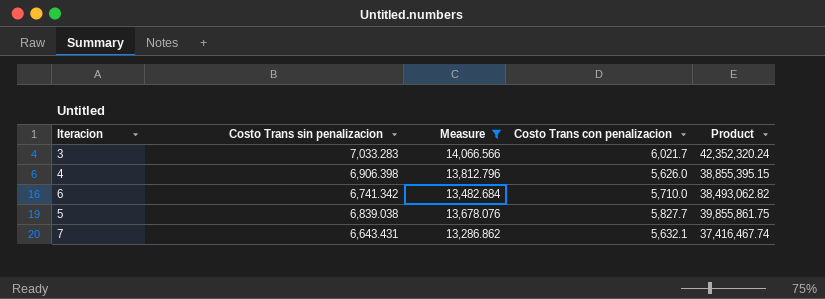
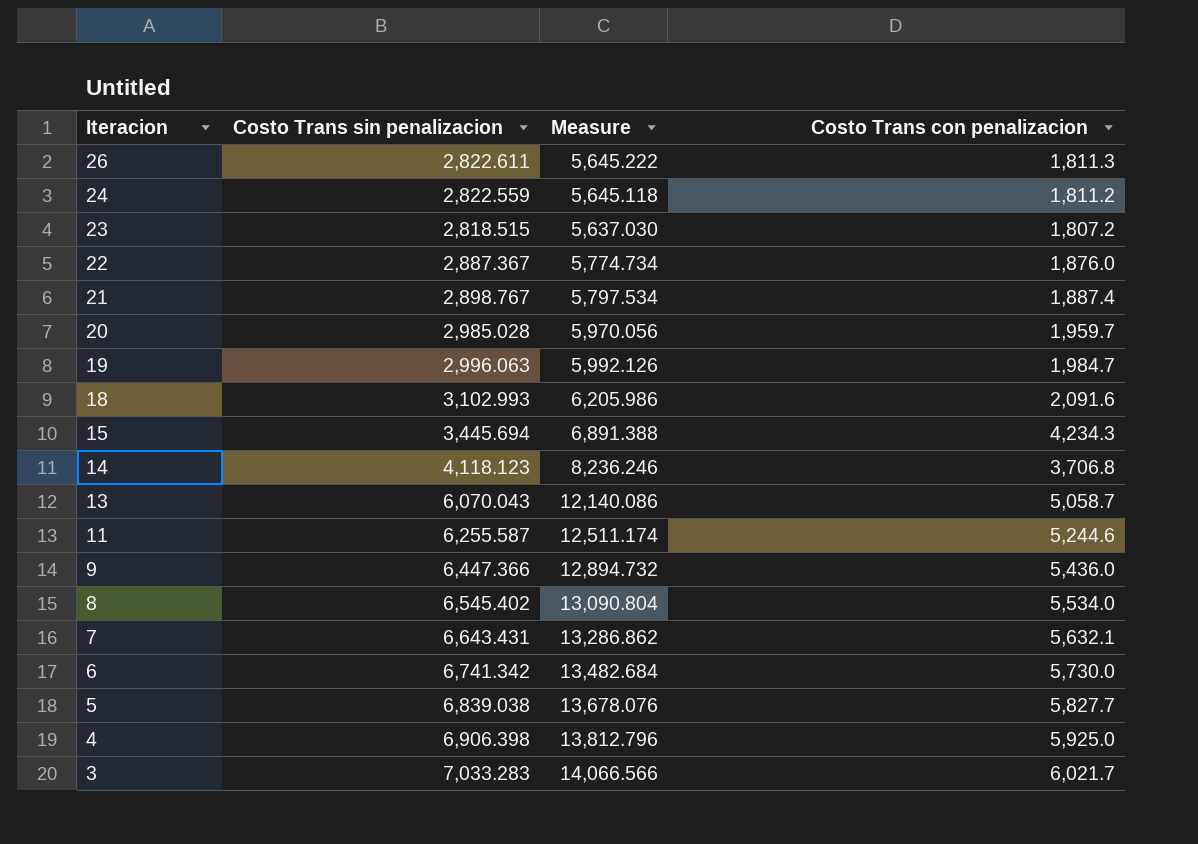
filter: Measure >= 13,286.862 -> none
row order: none -> Iteracion descending
column Product | formula: [Costo Trans sin penalizacion] * [Costo Trans con penalizacion] -> none
6 | Costo Trans con penalizacion: 5,710.0 -> 5,730.0
4 | Costo Trans con penalizacion: 5,626.0 -> 5,925.0

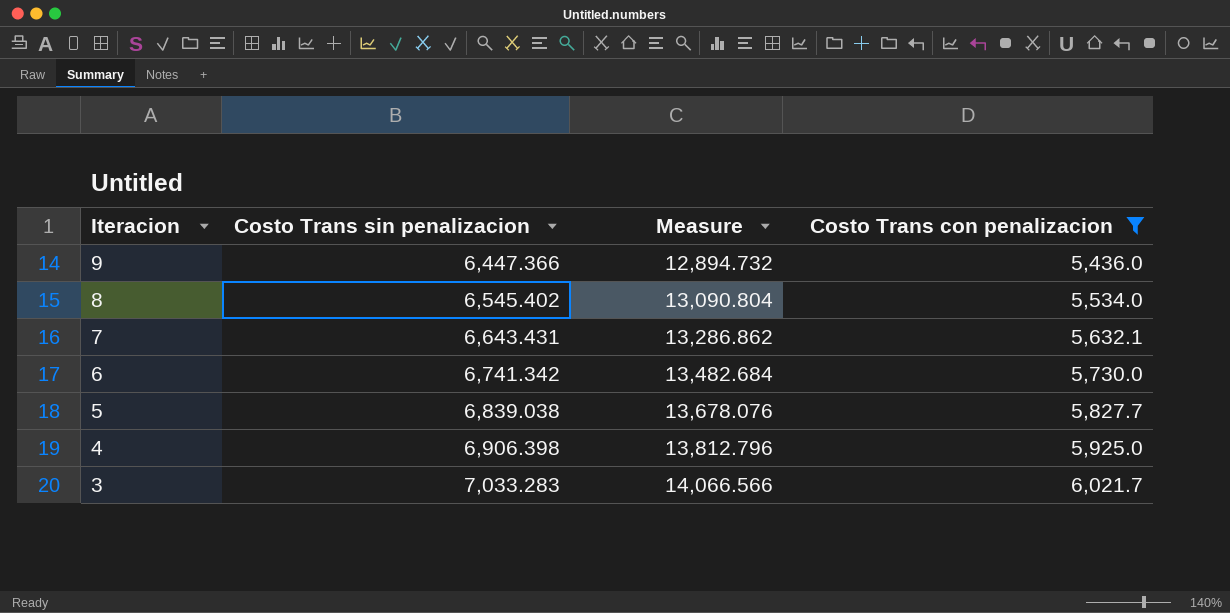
filter: none -> Costo Trans con penalizacion >= 5,436.0

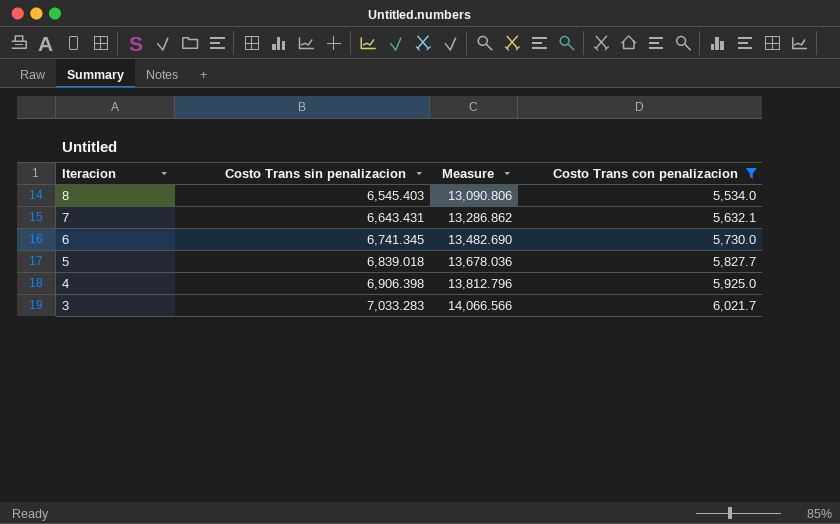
row 9: 6,447.366 | 12,894.732 | 5,436.0 -> none
8 | Costo Trans sin penalizacion: 6,545.402 -> 6,545.403
8 | Measure: 13,090.804 -> 13,090.806
6 | Costo Trans sin penalizacion: 6,741.342 -> 6,741.345
6 | Measure: 13,482.684 -> 13,482.690
5 | Costo Trans sin penalizacion: 6,839.038 -> 6,839.018
5 | Measure: 13,678.076 -> 13,678.036

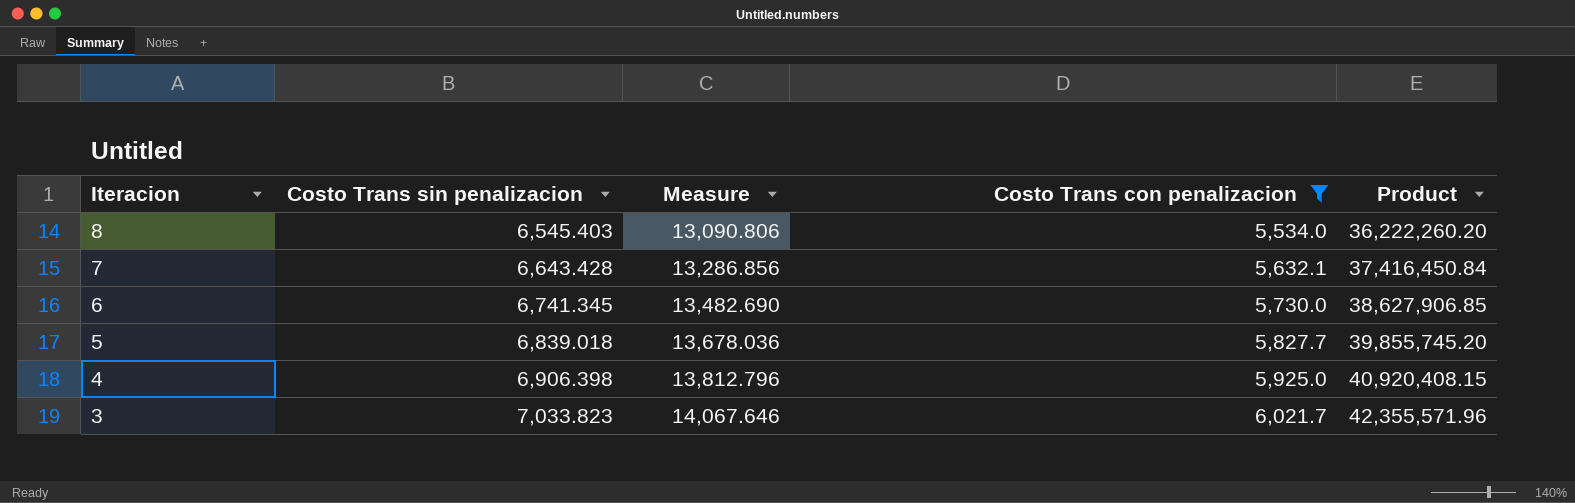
column Product | formula: none -> [Costo Trans sin penalizacion] * [Costo Trans con penalizacion]
7 | Costo Trans sin penalizacion: 6,643.431 -> 6,643.428
7 | Measure: 13,286.862 -> 13,286.856
3 | Costo Trans sin penalizacion: 7,033.283 -> 7,033.823
3 | Measure: 14,066.566 -> 14,067.646

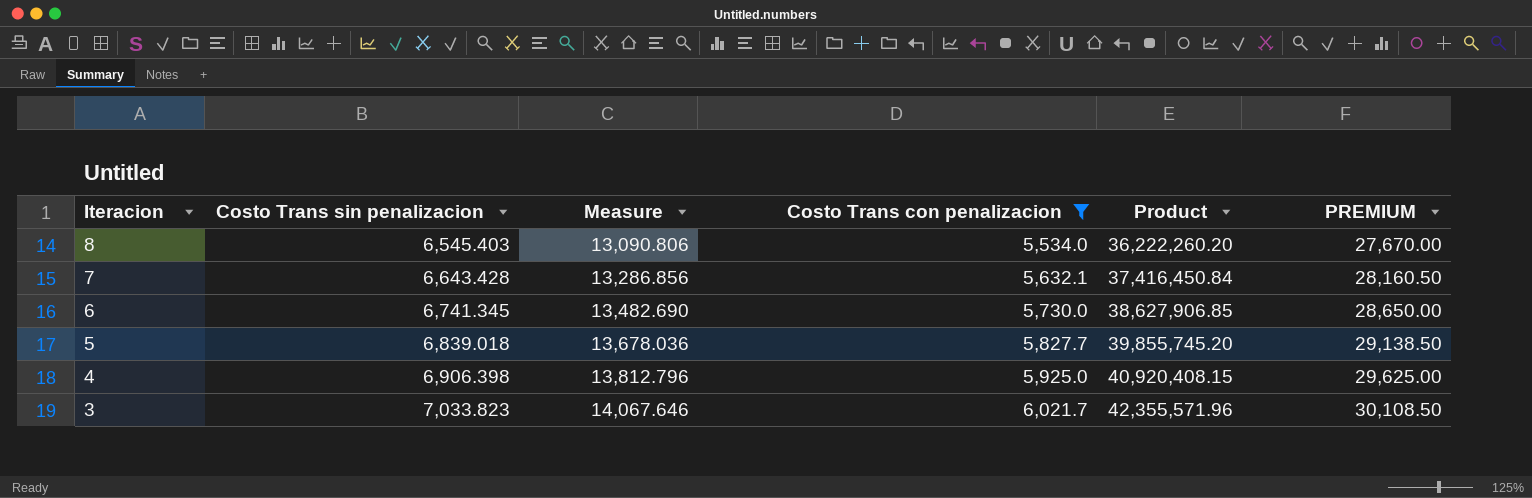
column PREMIUM | formula: none -> [Costo Trans con penalizacion] * 5

